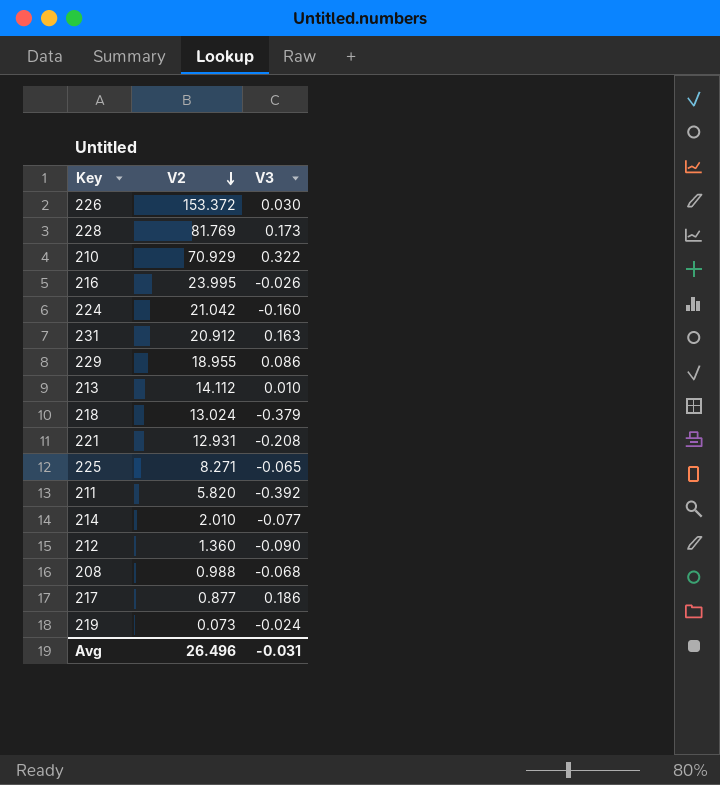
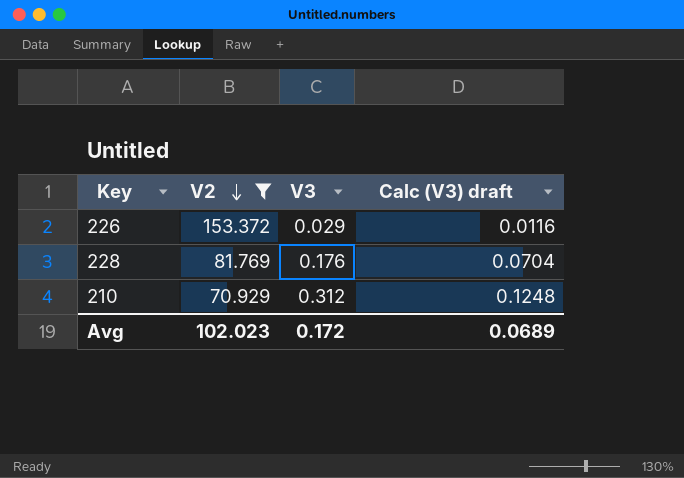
filter: none -> V2 >= 70.929
column Calc (V3) draft | formula: none -> [V3] * 0.4
226 | V3: 0.030 -> 0.029
228 | V3: 0.173 -> 0.176
210 | V3: 0.322 -> 0.312
Avg | V2: 26.496 -> 102.023
Avg | V3: -0.031 -> 0.172

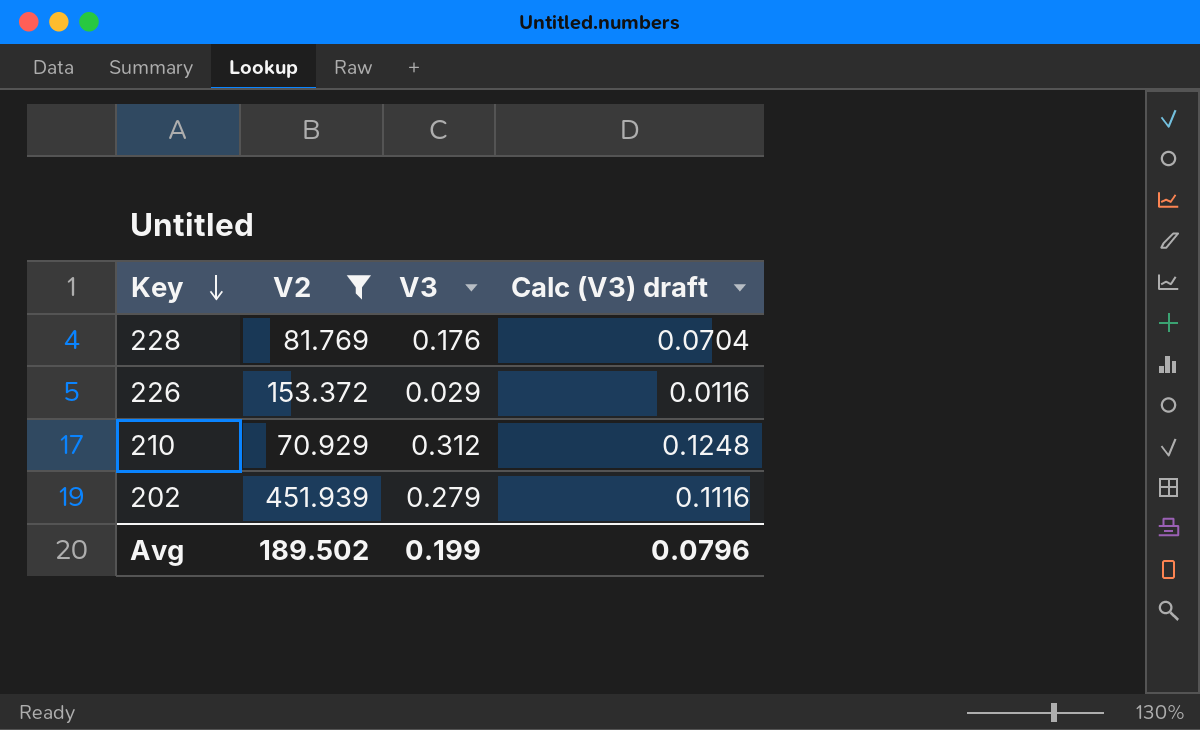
row order: V2 descending -> Key descending
row 202: none -> 451.939 | 0.279 | 0.1116
Avg | V2: 102.023 -> 189.502
Avg | V3: 0.172 -> 0.199
Avg | Calc (V3) draft: 0.0689 -> 0.0796

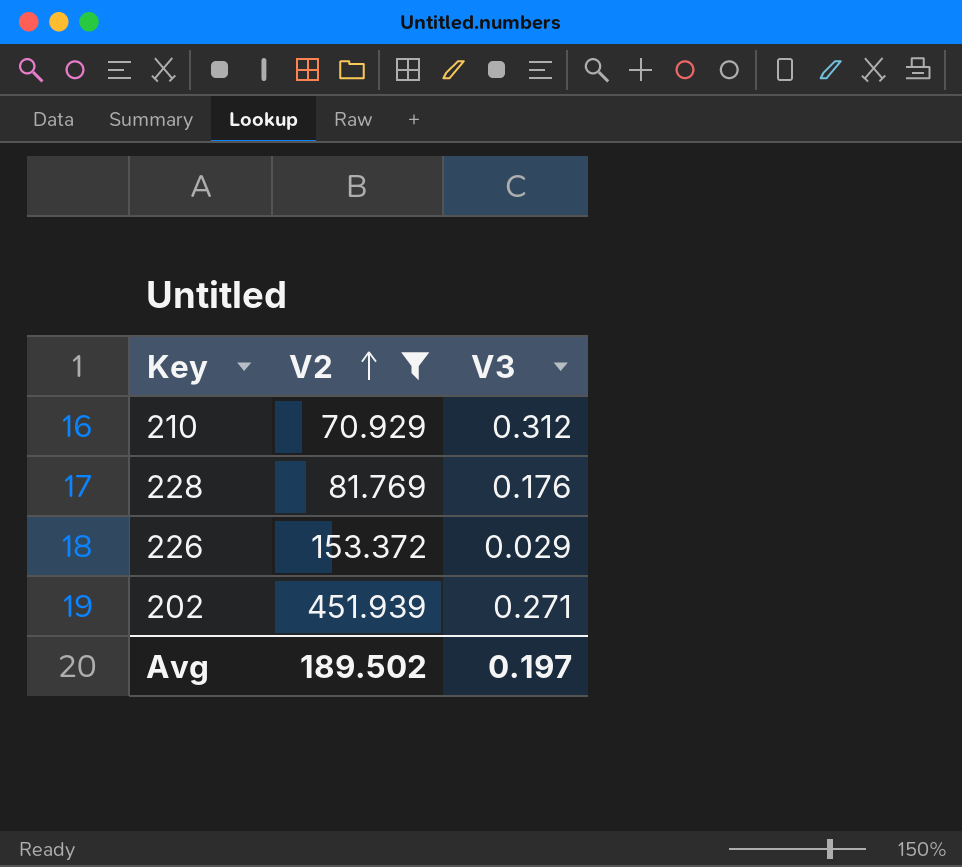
row order: Key descending -> V2 ascending
column Calc (V3) draft | formula: [V3] * 0.4 -> none
202 | V3: 0.279 -> 0.271
Avg | V3: 0.199 -> 0.197

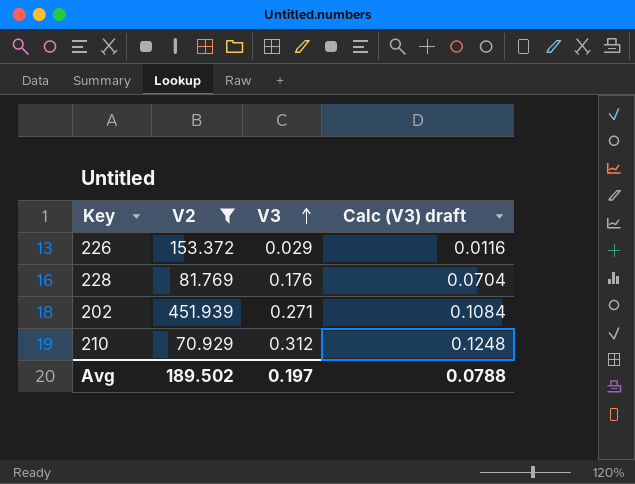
row order: V2 ascending -> V3 ascending
column Calc (V3) draft | formula: none -> [V3] * 0.4

